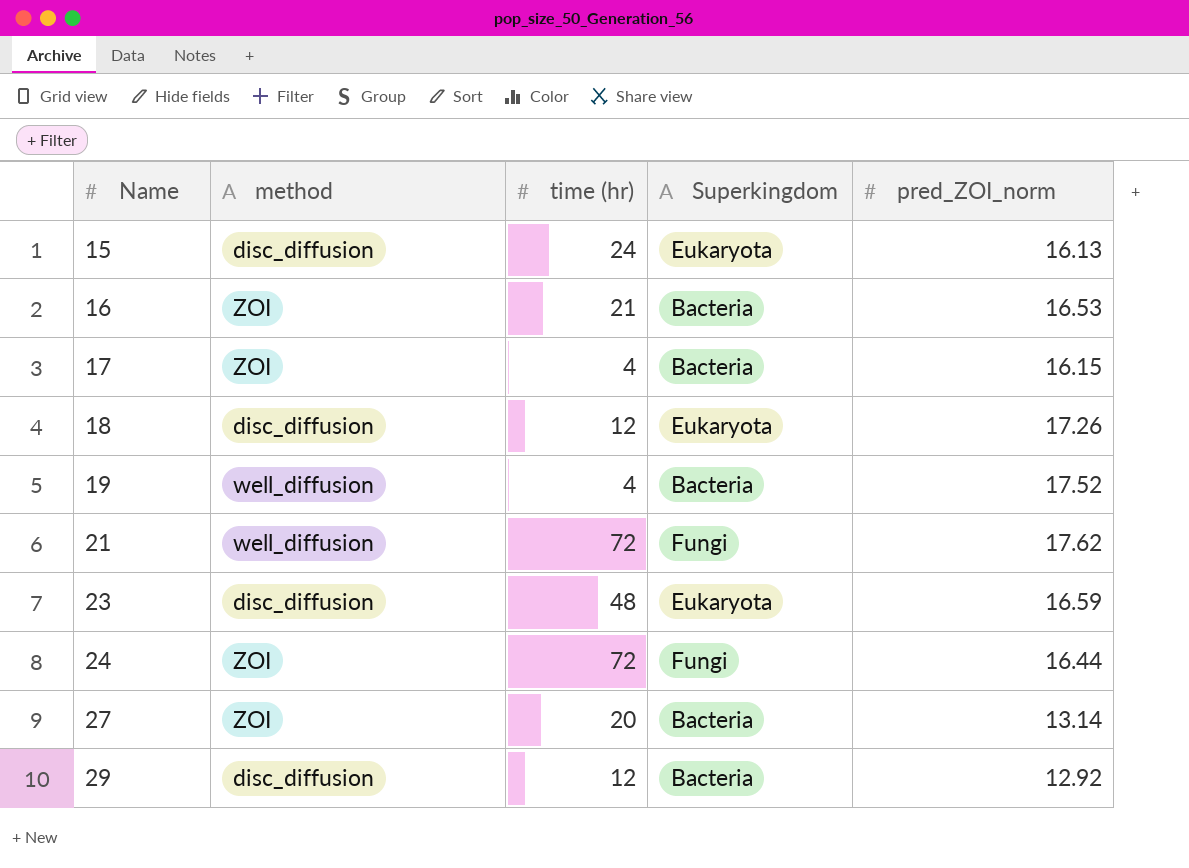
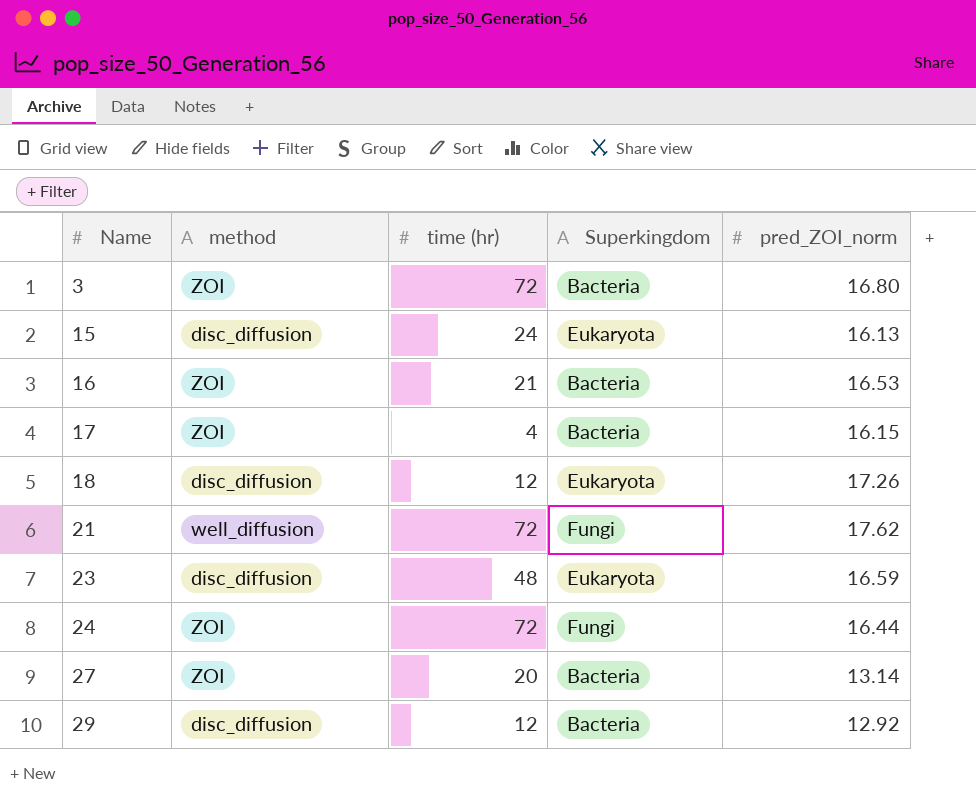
row 19: well_diffusion | 4 | Bacteria | 17.52 -> none
row 3: none -> ZOI | 72 | Bacteria | 16.80

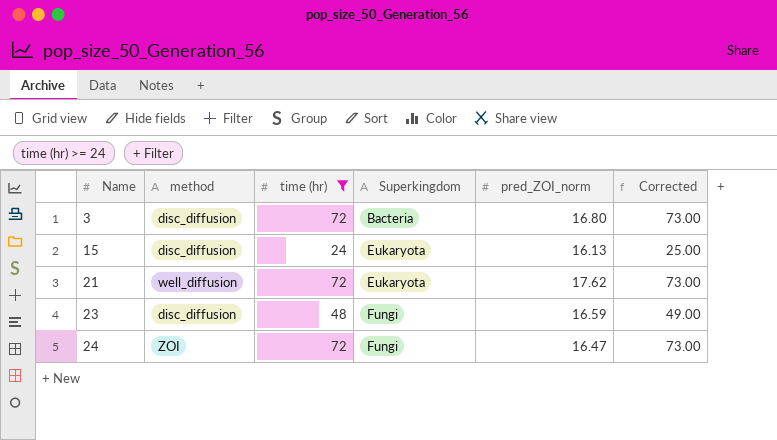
filter: none -> time (hr) >= 24
column Corrected | formula: none -> [time (hr)] + 1
3 | method: ZOI -> disc_diffusion
21 | Superkingdom: Fungi -> Eukaryota
23 | Superkingdom: Eukaryota -> Fungi
24 | pred_ZOI_norm: 16.44 -> 16.47

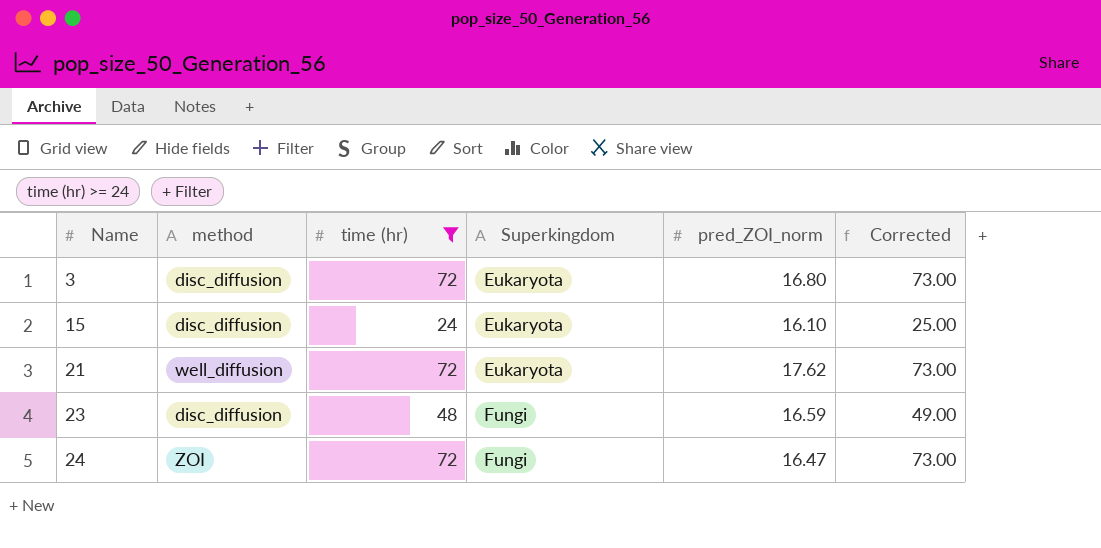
3 | Superkingdom: Bacteria -> Eukaryota
15 | pred_ZOI_norm: 16.13 -> 16.10

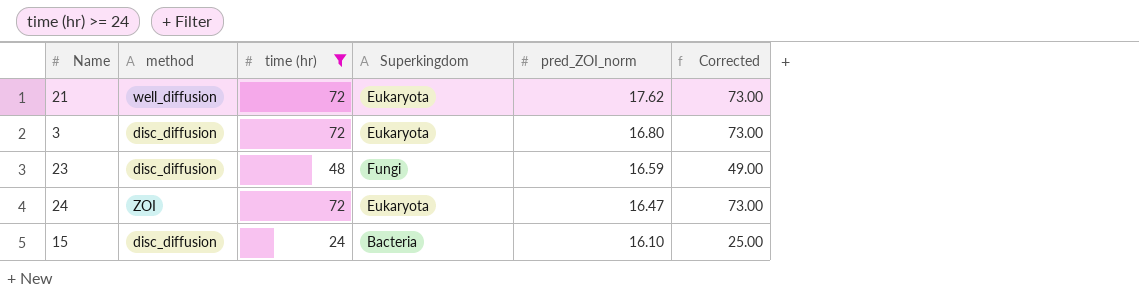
row order: Name ascending -> pred_ZOI_norm descending
24 | Superkingdom: Fungi -> Eukaryota
15 | Superkingdom: Eukaryota -> Bacteria

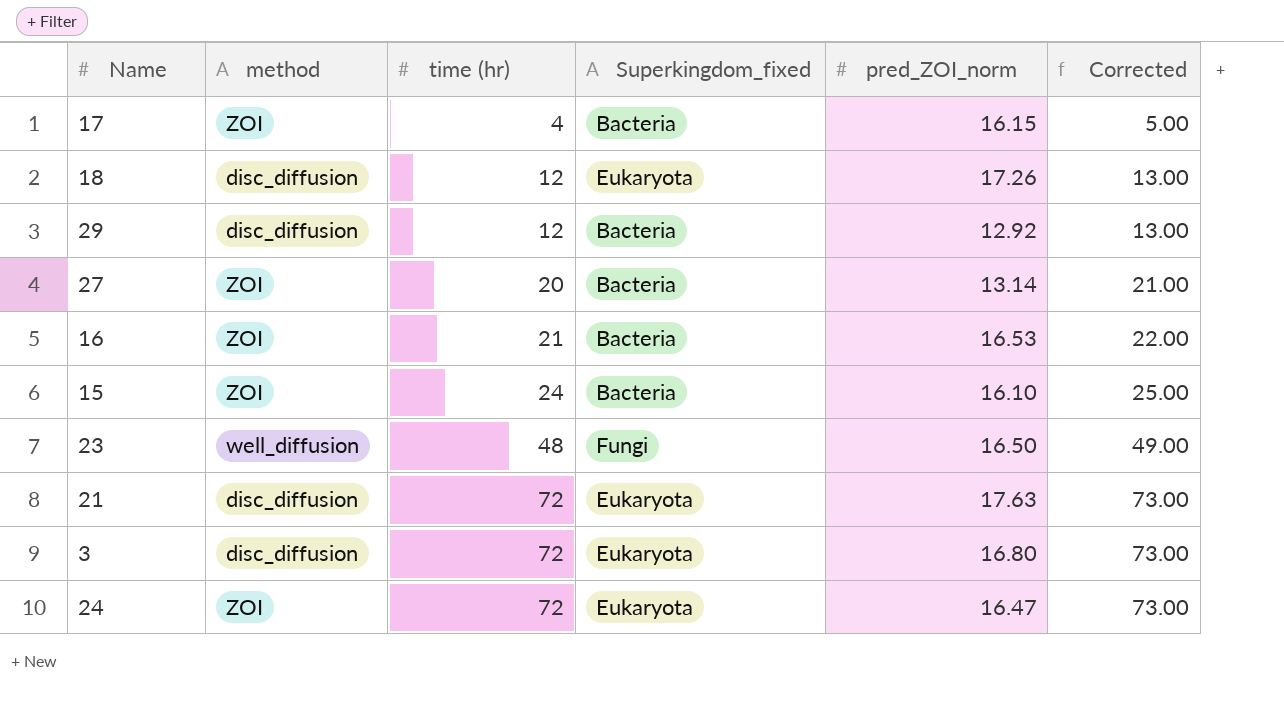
filter: time (hr) >= 24 -> none
row order: pred_ZOI_norm descending -> time (hr) ascending
column name: Superkingdom -> Superkingdom_fixed
15 | method: disc_diffusion -> ZOI
23 | method: disc_diffusion -> well_diffusion
23 | pred_ZOI_norm: 16.59 -> 16.50
21 | method: well_diffusion -> disc_diffusion
21 | pred_ZOI_norm: 17.62 -> 17.63

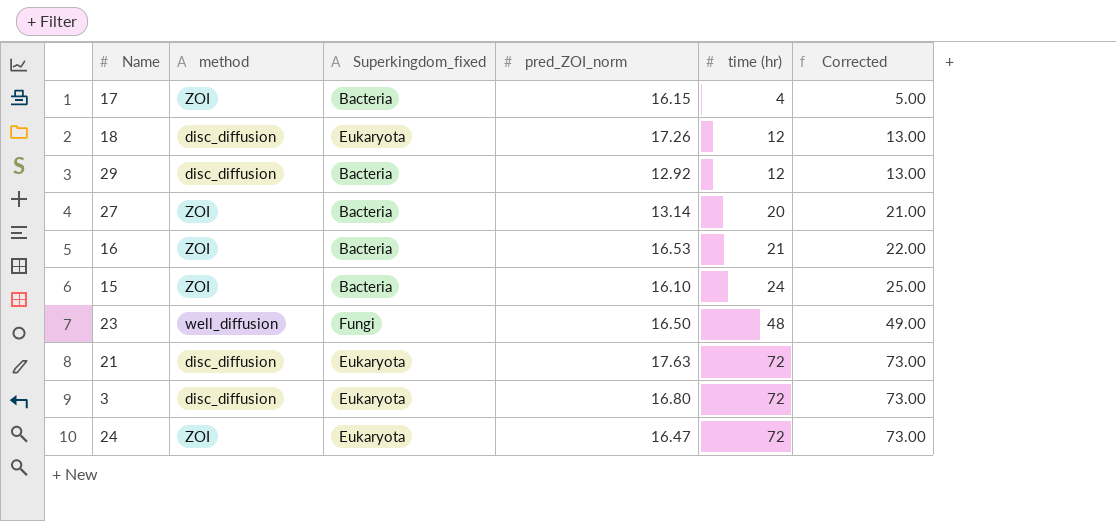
column time (hr) | position: 3 -> 5

